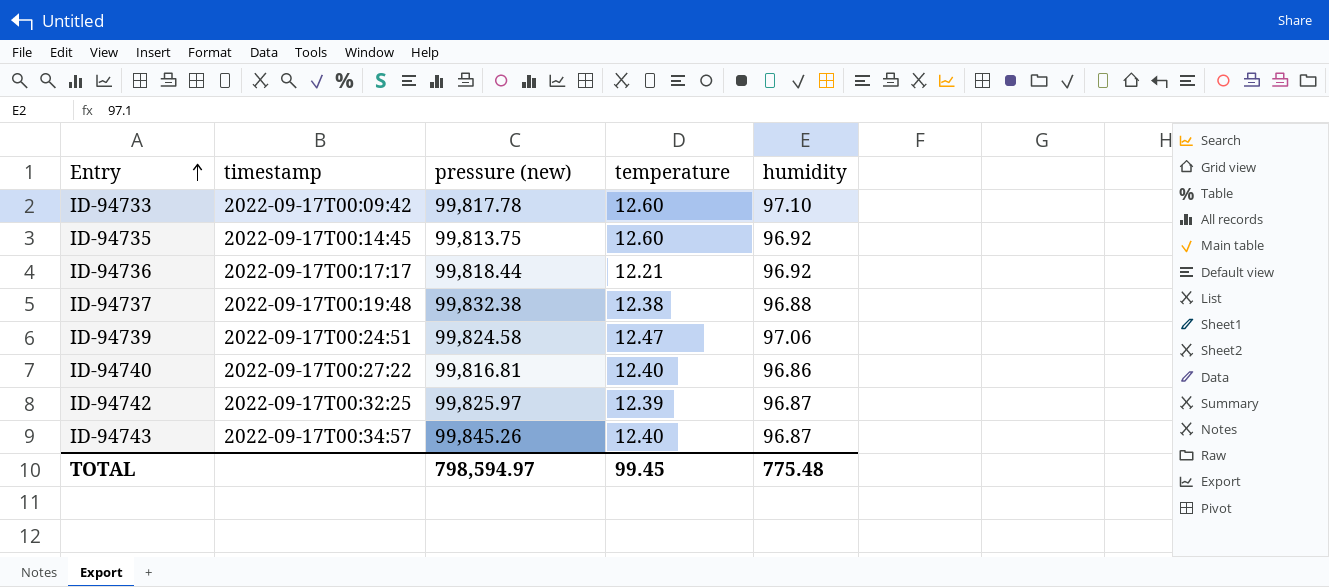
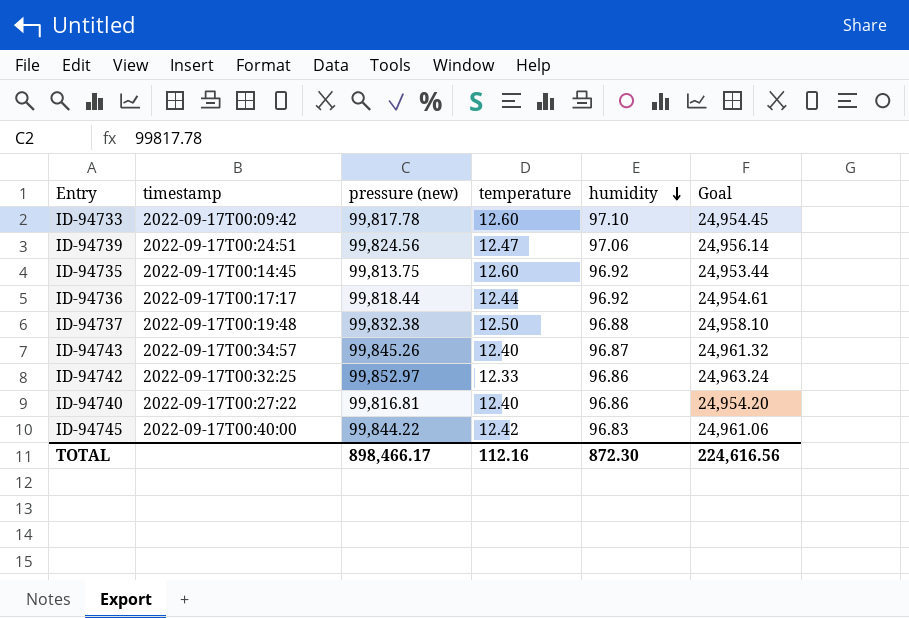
row order: Entry ascending -> humidity descending
column Goal | formula: none -> [pressure (new)] * 0.25
ID-94739 | pressure (new): 99,824.58 -> 99,824.56
ID-94736 | temperature: 12.21 -> 12.44
ID-94737 | temperature: 12.38 -> 12.50
ID-94742 | pressure (new): 99,825.97 -> 99,852.97
ID-94742 | temperature: 12.39 -> 12.33
ID-94742 | humidity: 96.87 -> 96.86
row ID-94745: none -> 2022-09-17T00:40:00 | 99,844.22 | 12.42 | 96.83 | 24,961.06
TOTAL | pressure (new): 798,594.97 -> 898,466.17
TOTAL | temperature: 99.45 -> 112.16
TOTAL | humidity: 775.48 -> 872.30

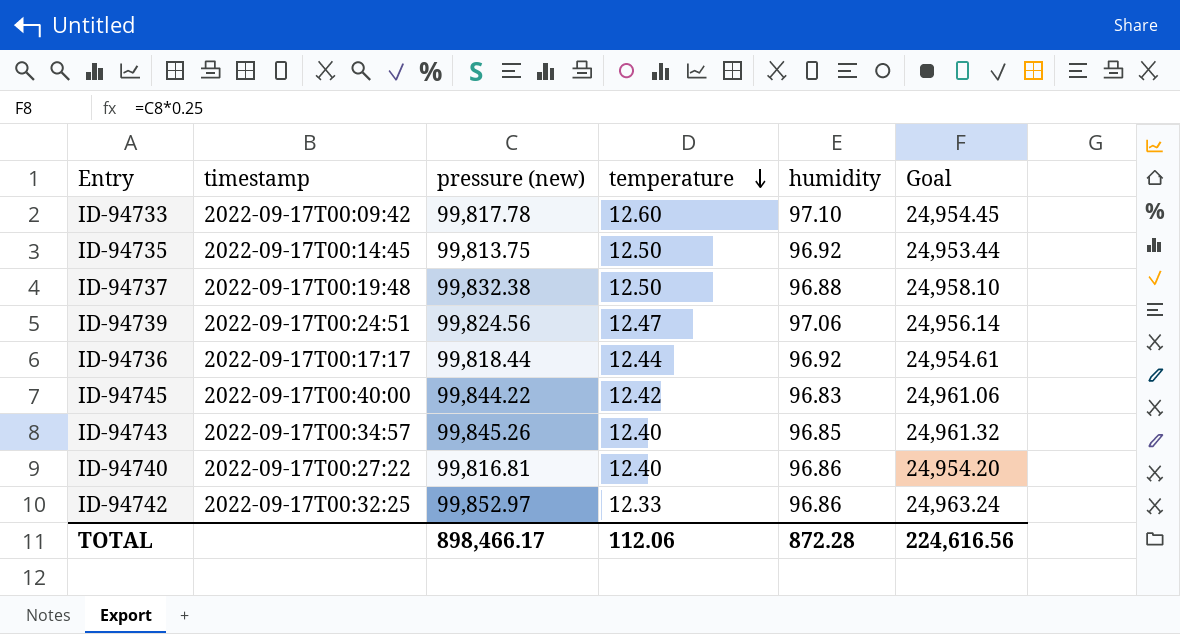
row order: humidity descending -> temperature descending
ID-94735 | temperature: 12.60 -> 12.50
ID-94743 | humidity: 96.87 -> 96.85
TOTAL | temperature: 112.16 -> 112.06
TOTAL | humidity: 872.30 -> 872.28

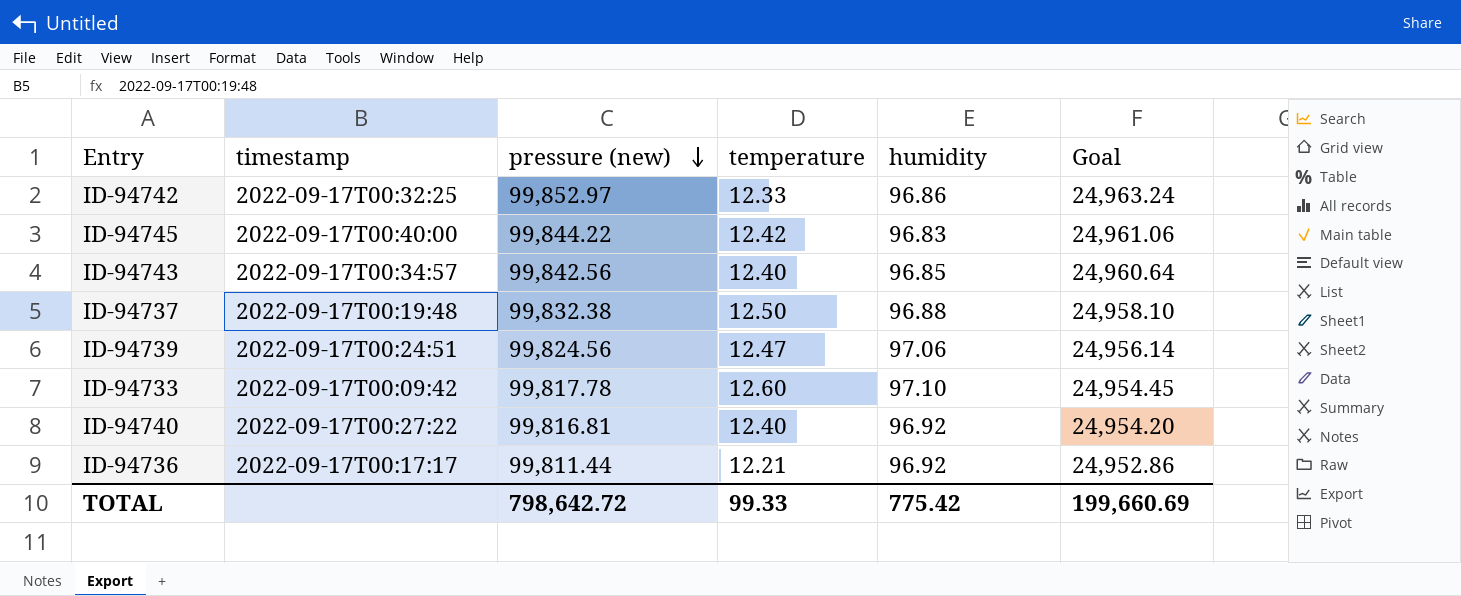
row order: temperature descending -> pressure (new) descending
row ID-94735: 2022-09-17T00:14:45 | 99,813.75 | 12.50 | 96.92 | 24,953.44 -> none
ID-94743 | pressure (new): 99,845.26 -> 99,842.56
ID-94743 | Goal: 24,961.32 -> 24,960.64
ID-94740 | humidity: 96.86 -> 96.92
ID-94736 | pressure (new): 99,818.44 -> 99,811.44
ID-94736 | temperature: 12.44 -> 12.21
ID-94736 | Goal: 24,954.61 -> 24,952.86
TOTAL | pressure (new): 898,466.17 -> 798,642.72
TOTAL | temperature: 112.06 -> 99.33
TOTAL | humidity: 872.28 -> 775.42
TOTAL | Goal: 224,616.56 -> 199,660.69

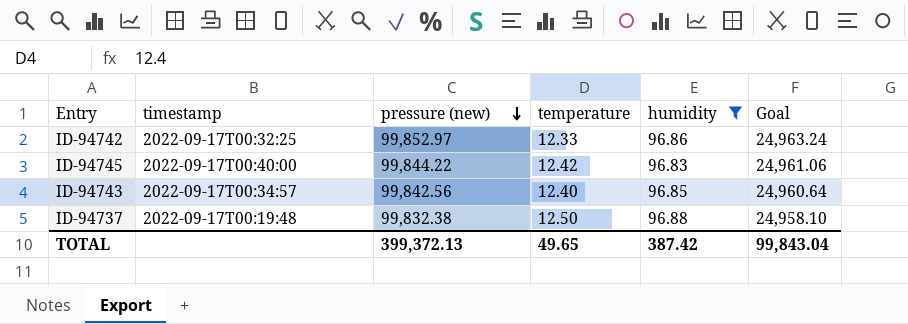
filter: none -> humidity <= 96.88
TOTAL | pressure (new): 798,642.72 -> 399,372.13
TOTAL | temperature: 99.33 -> 49.65
TOTAL | humidity: 775.42 -> 387.42
TOTAL | Goal: 199,660.69 -> 99,843.04

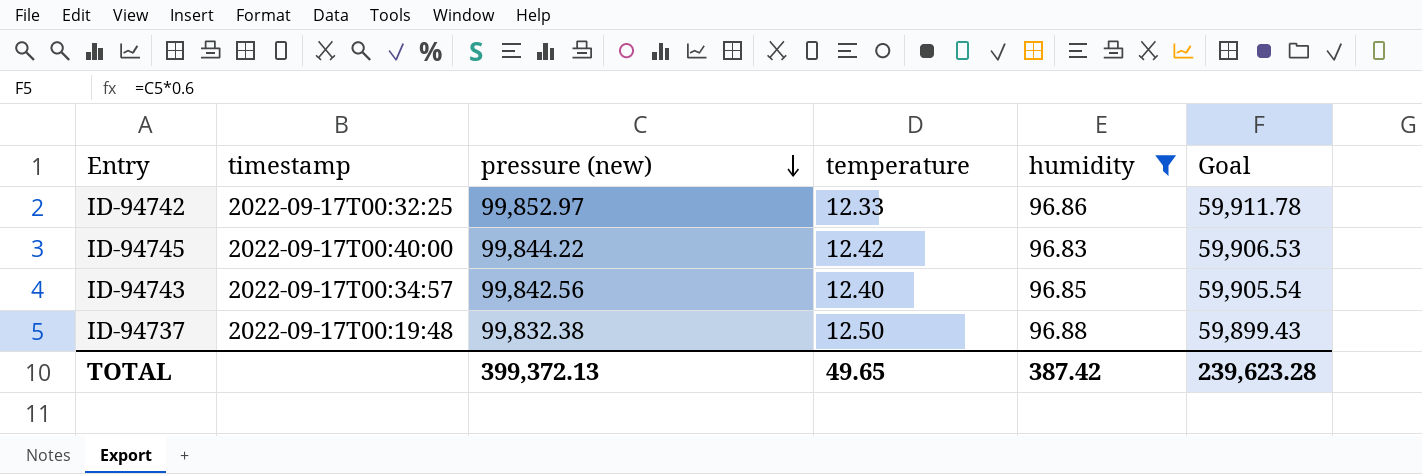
column Goal | formula: [pressure (new)] * 0.25 -> [pressure (new)] * 0.6
TOTAL | Goal: 99,843.04 -> 239,623.28

